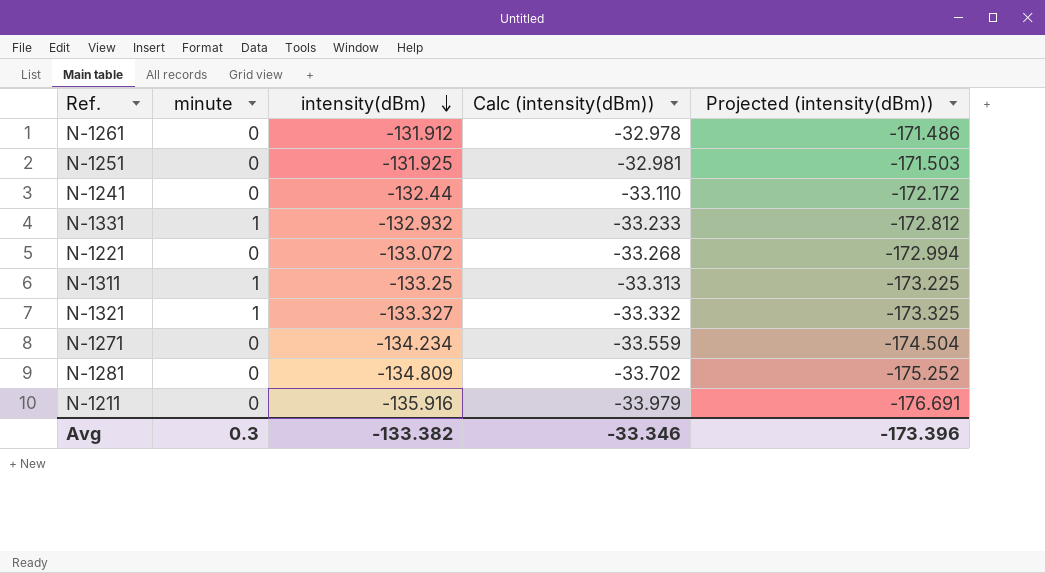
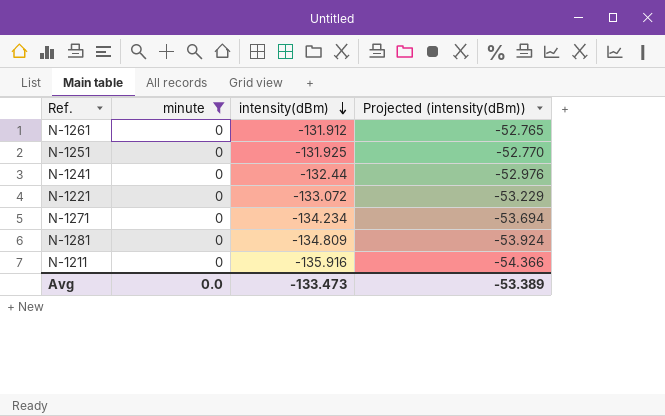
filter: none -> minute = 0
column Calc (intensity(dBm)) | formula: [intensity(dBm)] * 0.25 -> none
column Projected (intensity(dBm)) | formula: [intensity(dBm)] * 1.3 -> [intensity(dBm)] * 0.4
Avg | minute: 0.3 -> 0.0
Avg | intensity(dBm): -133.382 -> -133.473
Avg | Projected (intensity(dBm)): -173.396 -> -53.389

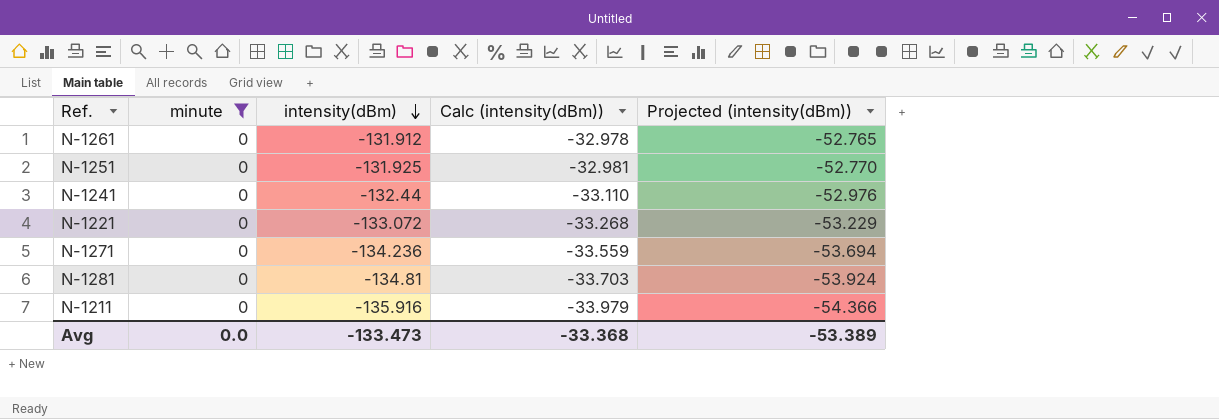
column Calc (intensity(dBm)) | formula: none -> [intensity(dBm)] * 0.25
N-1271 | intensity(dBm): -134.234 -> -134.236
N-1281 | intensity(dBm): -134.809 -> -134.81

